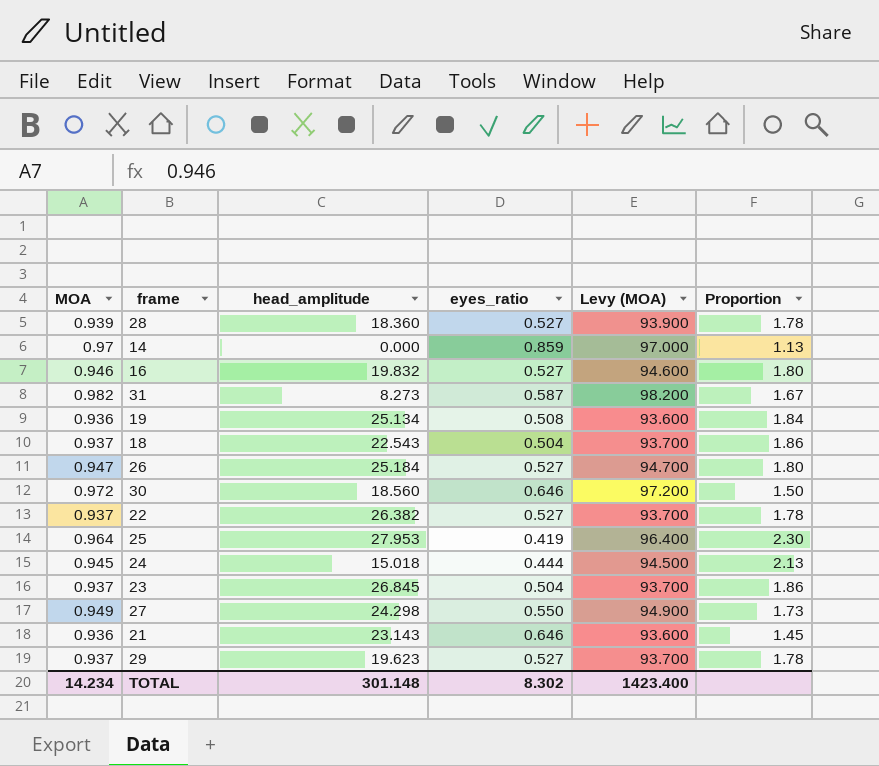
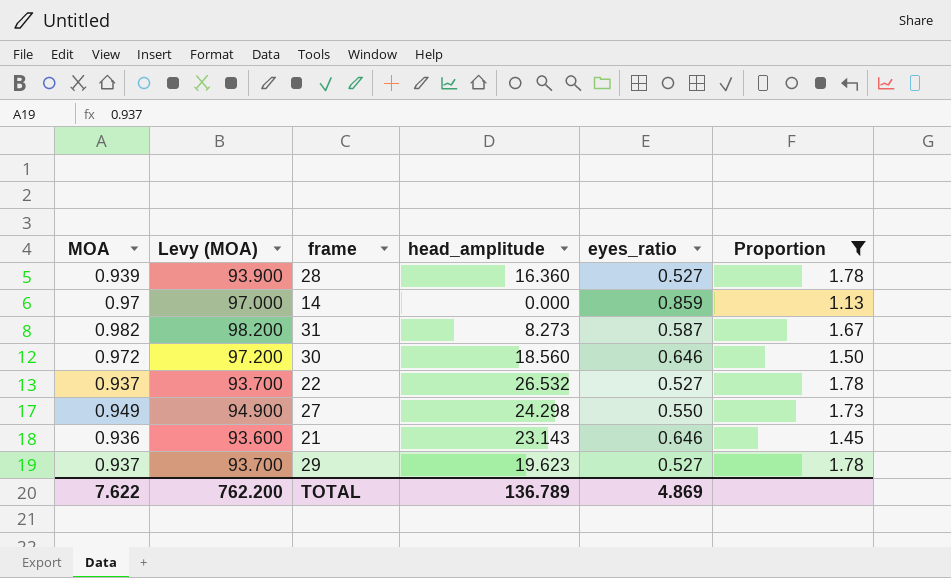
filter: none -> Proportion <= 1.78
column Levy (MOA) | position: 5 -> 2
28 | head_amplitude: 18.360 -> 16.360
22 | head_amplitude: 26.382 -> 26.532
TOTAL | MOA: 14.234 -> 7.622
TOTAL | Levy (MOA): 1423.400 -> 762.200
TOTAL | head_amplitude: 301.148 -> 136.789
TOTAL | eyes_ratio: 8.302 -> 4.869

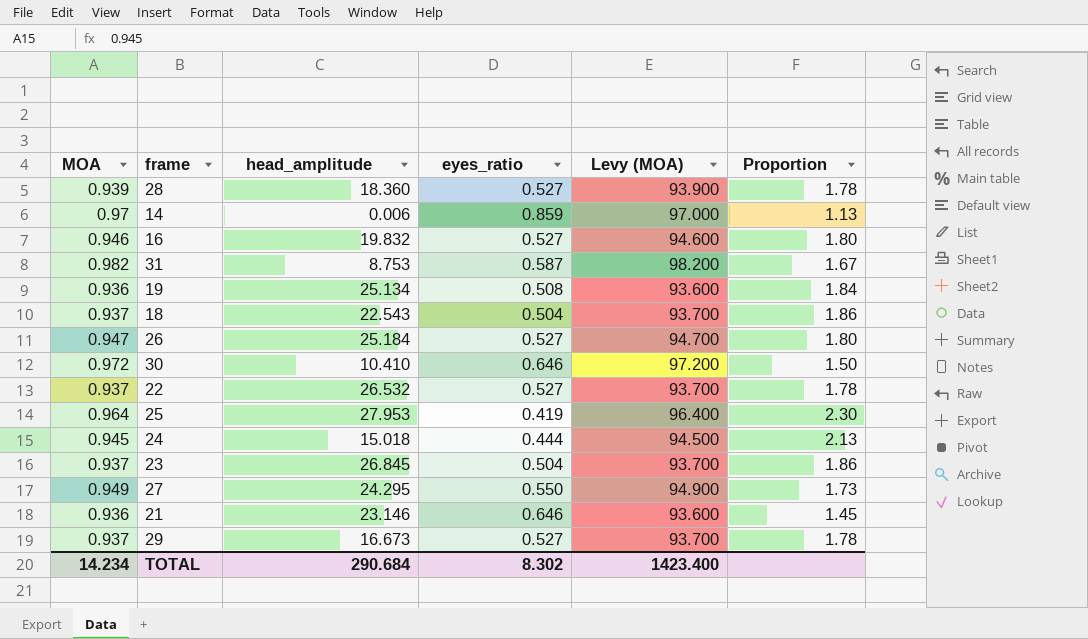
filter: Proportion <= 1.78 -> none
column Levy (MOA) | position: 2 -> 5
28 | head_amplitude: 16.360 -> 18.360
14 | head_amplitude: 0.000 -> 0.006
31 | head_amplitude: 8.273 -> 8.753
30 | head_amplitude: 18.560 -> 10.410
27 | head_amplitude: 24.298 -> 24.295
21 | head_amplitude: 23.143 -> 23.146
29 | head_amplitude: 19.623 -> 16.673
TOTAL | MOA: 7.622 -> 14.234
TOTAL | head_amplitude: 136.789 -> 290.684
TOTAL | eyes_ratio: 4.869 -> 8.302
TOTAL | Levy (MOA): 762.200 -> 1423.400

